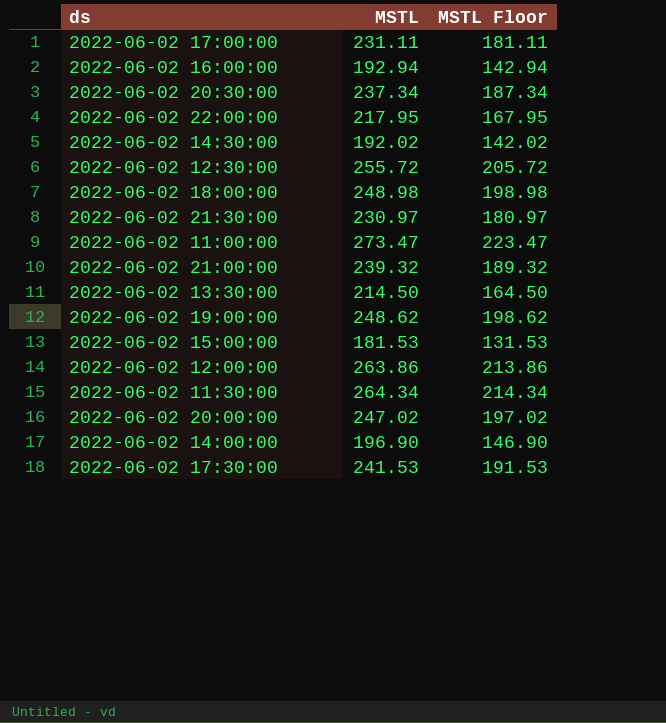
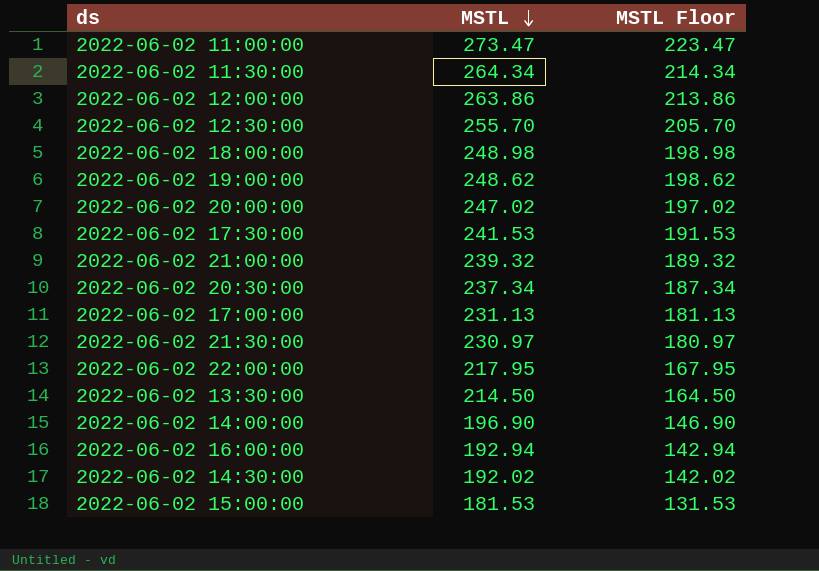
row order: none -> MSTL descending
2022-06-02 12:30:00 | MSTL: 255.72 -> 255.70
2022-06-02 12:30:00 | MSTL Floor: 205.72 -> 205.70
2022-06-02 17:00:00 | MSTL: 231.11 -> 231.13
2022-06-02 17:00:00 | MSTL Floor: 181.11 -> 181.13

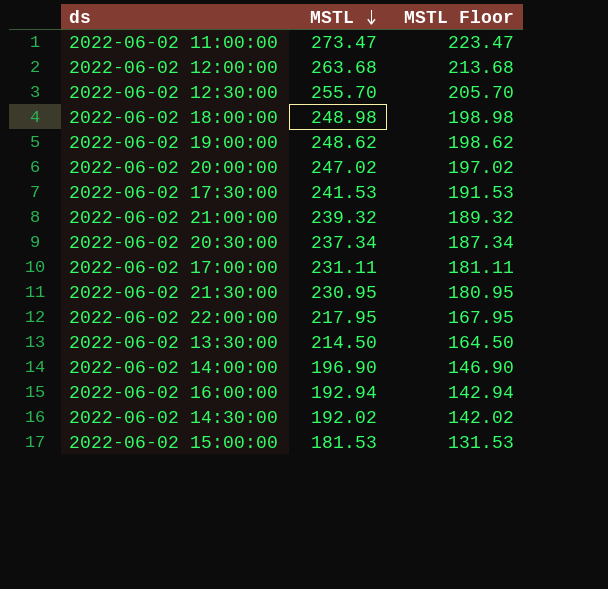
row 2022-06-02 11:30:00: 264.34 | 214.34 -> none
2022-06-02 12:00:00 | MSTL: 263.86 -> 263.68
2022-06-02 12:00:00 | MSTL Floor: 213.86 -> 213.68
2022-06-02 17:00:00 | MSTL: 231.13 -> 231.11
2022-06-02 17:00:00 | MSTL Floor: 181.13 -> 181.11
2022-06-02 21:30:00 | MSTL: 230.97 -> 230.95
2022-06-02 21:30:00 | MSTL Floor: 180.97 -> 180.95

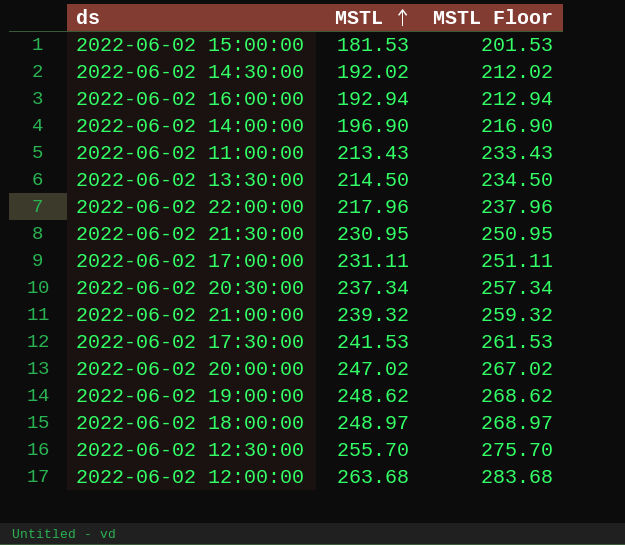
row order: MSTL descending -> MSTL ascending
column MSTL Floor | formula: [MSTL] - 50 -> [MSTL] + 20
2022-06-02 11:00:00 | MSTL: 273.47 -> 213.43
2022-06-02 22:00:00 | MSTL: 217.95 -> 217.96
2022-06-02 18:00:00 | MSTL: 248.98 -> 248.97

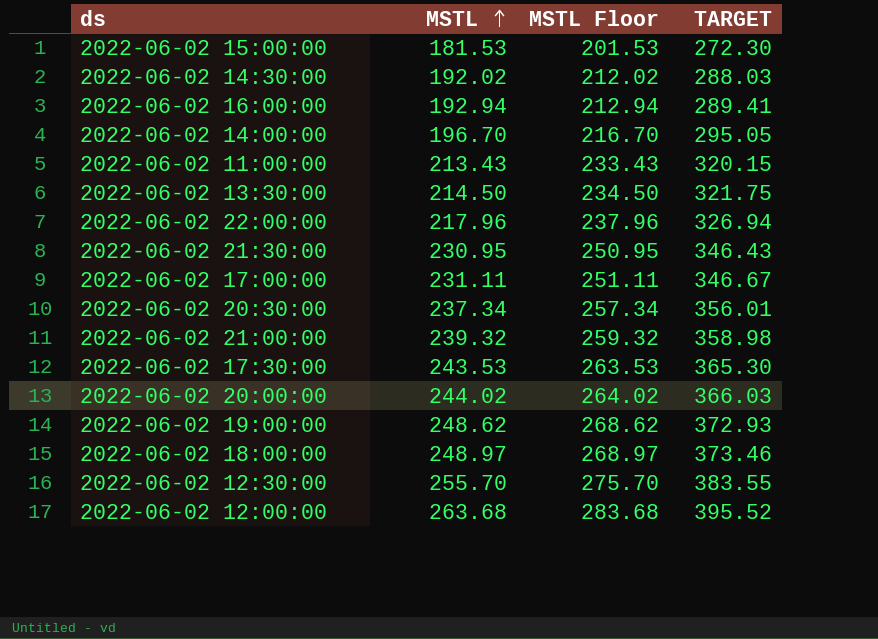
column TARGET | formula: none -> [MSTL] * 1.5
2022-06-02 14:00:00 | MSTL: 196.90 -> 196.70
2022-06-02 14:00:00 | MSTL Floor: 216.90 -> 216.70
2022-06-02 17:30:00 | MSTL: 241.53 -> 243.53
2022-06-02 17:30:00 | MSTL Floor: 261.53 -> 263.53
2022-06-02 20:00:00 | MSTL: 247.02 -> 244.02
2022-06-02 20:00:00 | MSTL Floor: 267.02 -> 264.02

